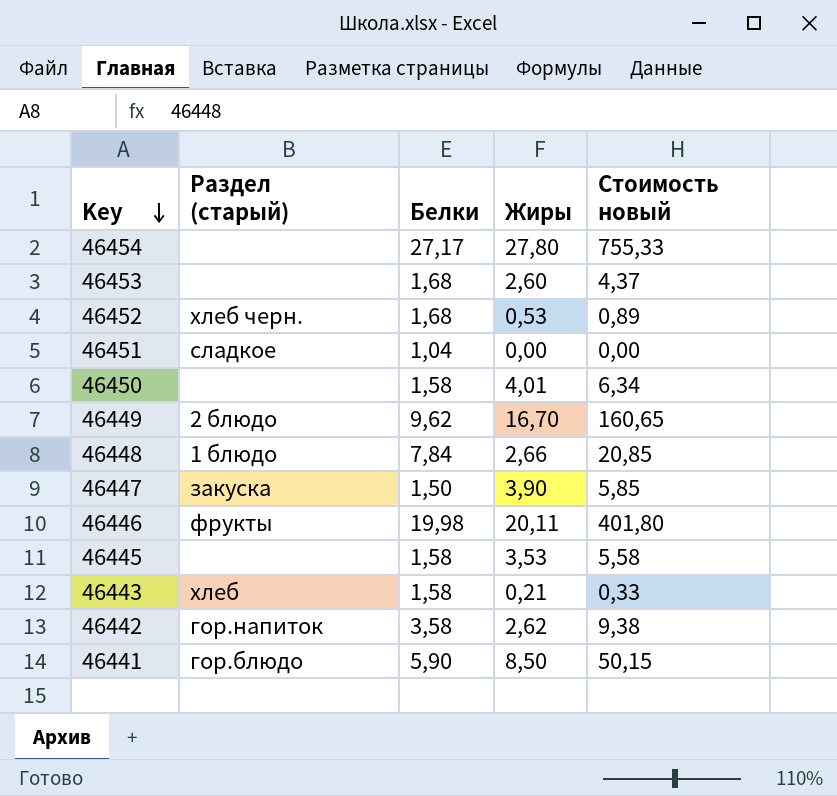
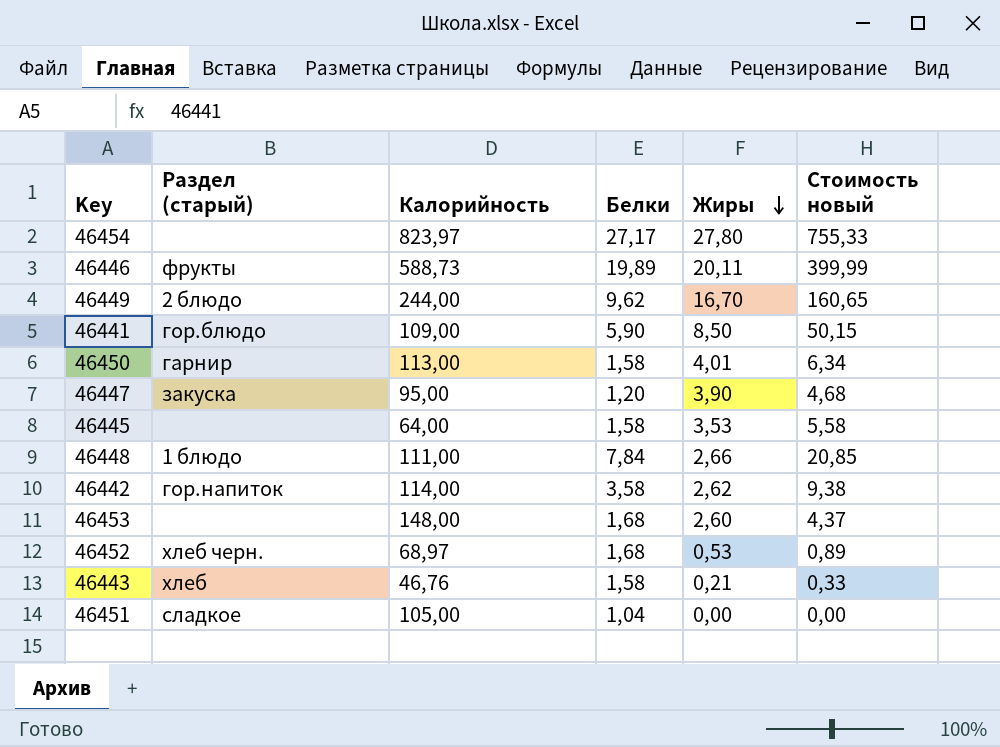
row order: Key descending -> Жиры descending
column Калорийность | position: none -> 3
46446 | Белки: 19,98 -> 19,89
46446 | Стоимость новый: 401,80 -> 399,99
46450 | Раздел (старый): none -> гарнир
46447 | Белки: 1,50 -> 1,20
46447 | Стоимость новый: 5,85 -> 4,68

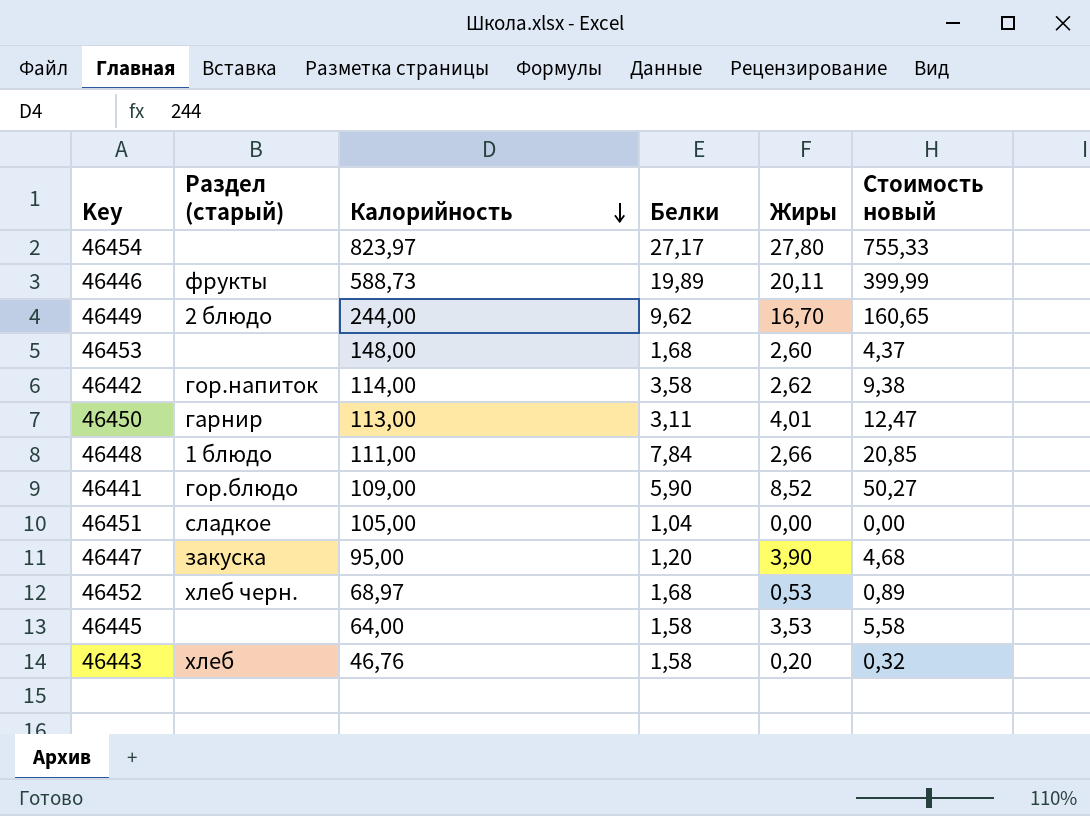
row order: Жиры descending -> Калорийность descending
46450 | Белки: 1,58 -> 3,11
46450 | Стоимость новый: 6,34 -> 12,47
46441 | Жиры: 8,50 -> 8,52
46441 | Стоимость новый: 50,15 -> 50,27
46443 | Жиры: 0,21 -> 0,20
46443 | Стоимость новый: 0,33 -> 0,32

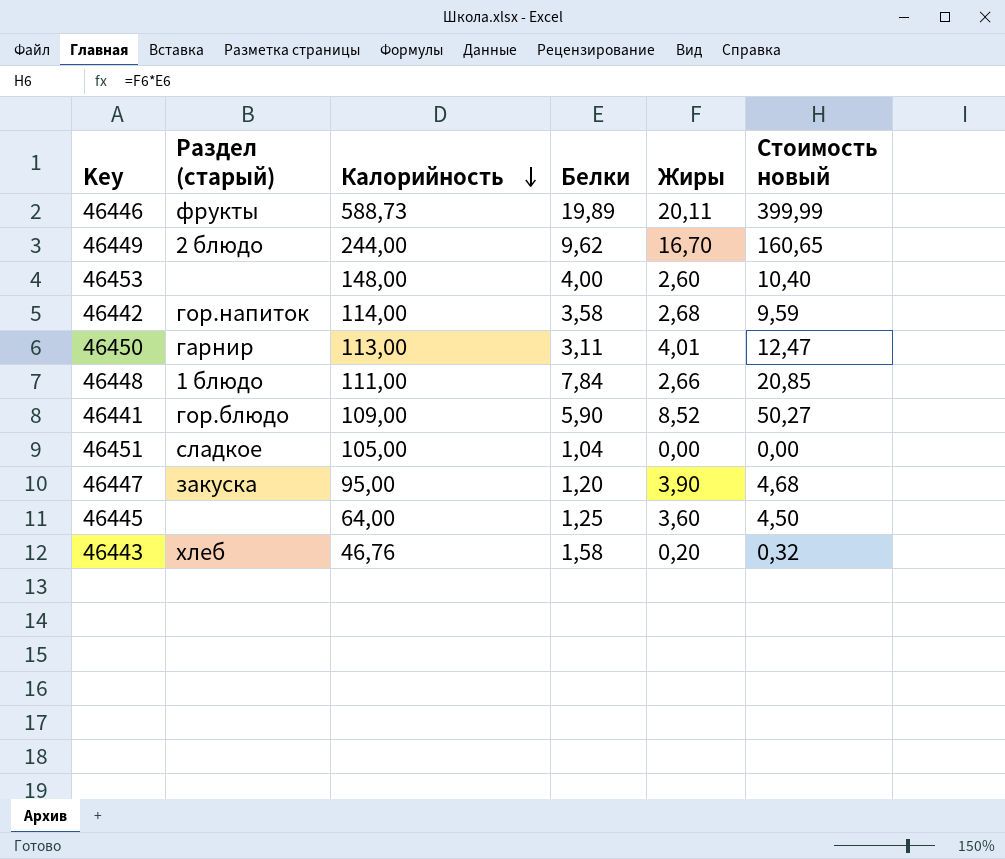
row 46454: none | 823,97 | 27,17 | 27,80 | 755,33 -> none
row 46452: хлеб черн. | 68,97 | 1,68 | 0,53 | 0,89 -> none
46453 | Белки: 1,68 -> 4,00
46453 | Стоимость новый: 4,37 -> 10,40
46442 | Жиры: 2,62 -> 2,68
46442 | Стоимость новый: 9,38 -> 9,59
46445 | Белки: 1,58 -> 1,25
46445 | Жиры: 3,53 -> 3,60
46445 | Стоимость новый: 5,58 -> 4,50

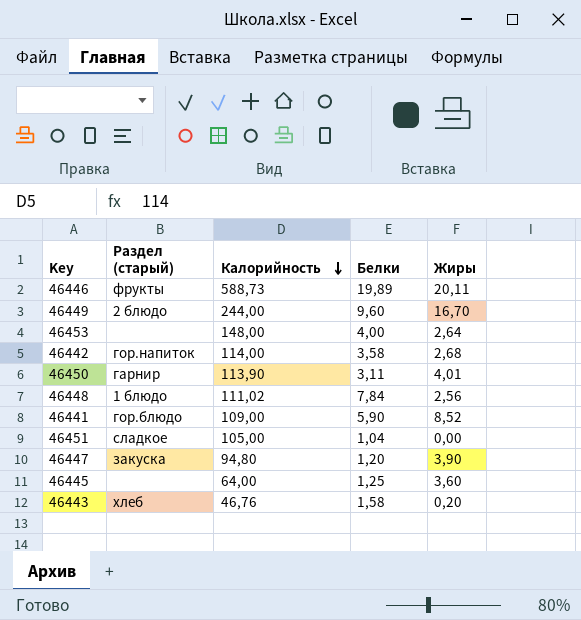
column Стоимость новый | formula: [Белки] * [Жиры] -> none
46449 | Белки: 9,62 -> 9,60
46453 | Жиры: 2,60 -> 2,64
46450 | Калорийность: 113,00 -> 113,90
46448 | Калорийность: 111,00 -> 111,02
46448 | Жиры: 2,66 -> 2,56
46447 | Калорийность: 95,00 -> 94,80

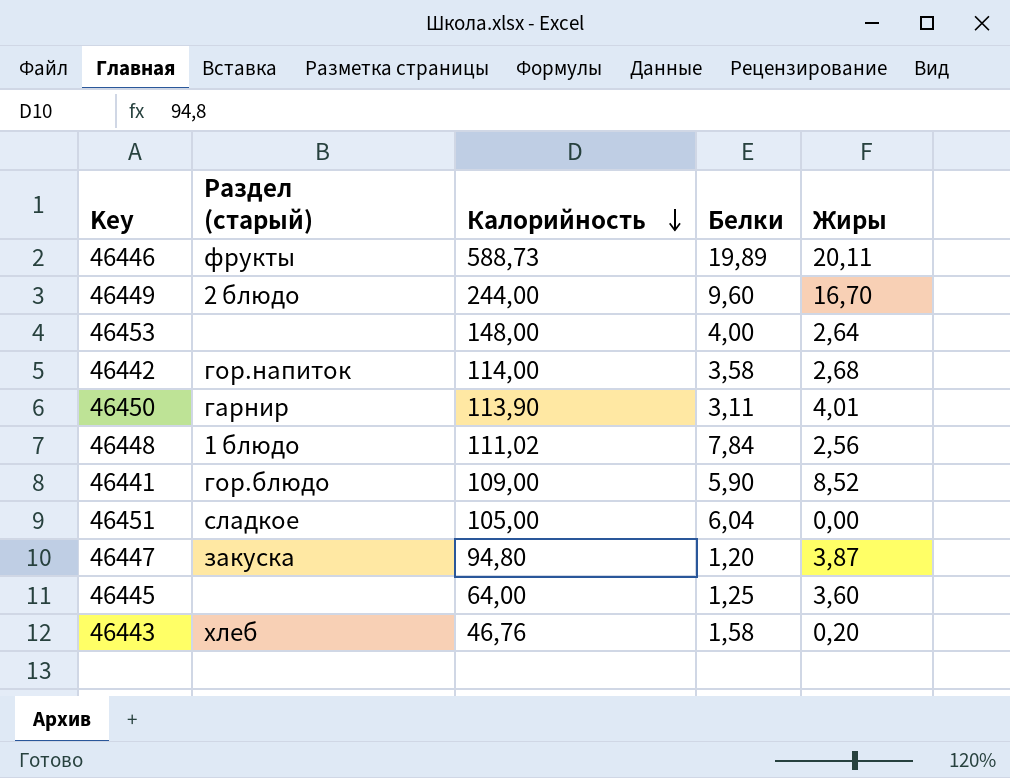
46451 | Белки: 1,04 -> 6,04
46447 | Жиры: 3,90 -> 3,87

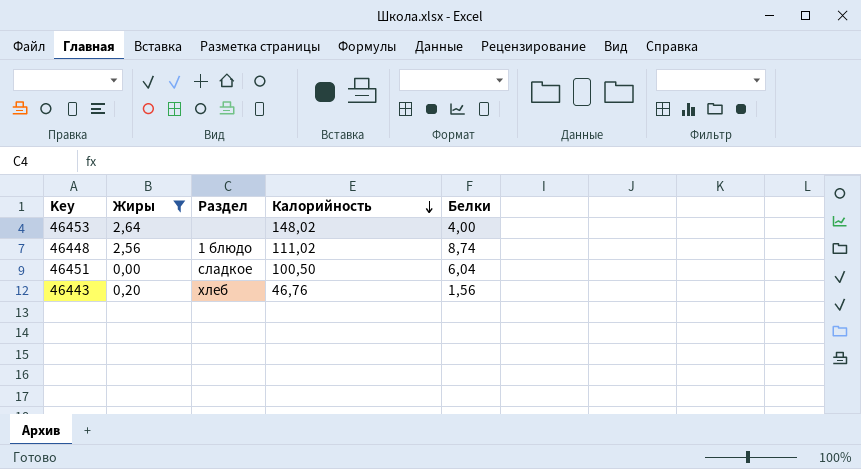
filter: none -> Жиры <= 2,64
column Жиры | position: 5 -> 2
column name: Раздел (старый) -> Раздел
46453 | Калорийность: 148,00 -> 148,02
46448 | Белки: 7,84 -> 8,74
46451 | Калорийность: 105,00 -> 100,50
46443 | Белки: 1,58 -> 1,56

